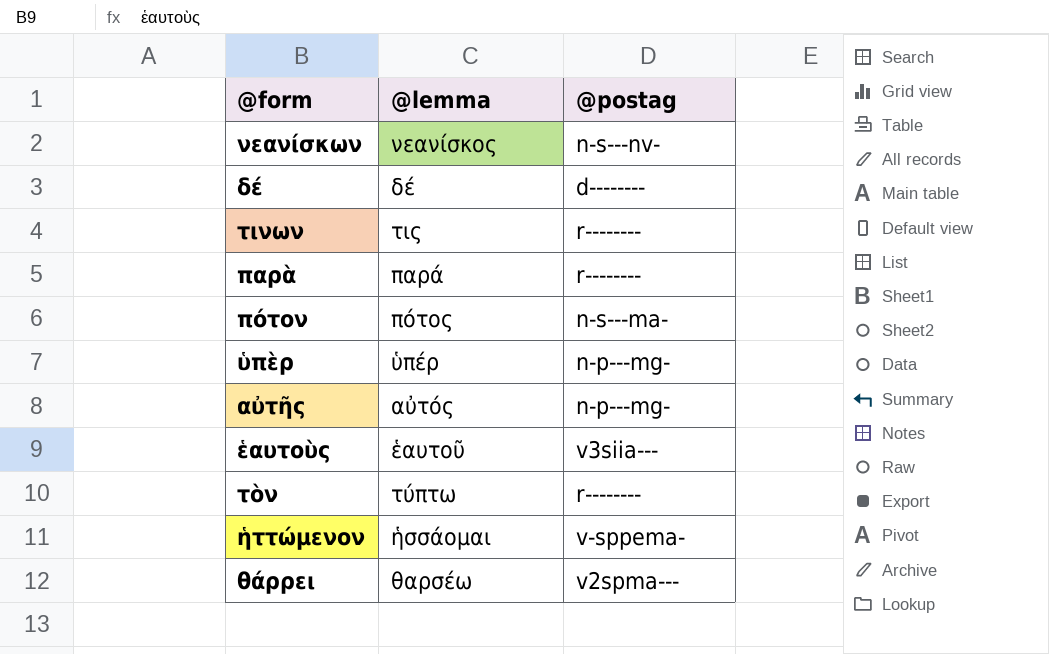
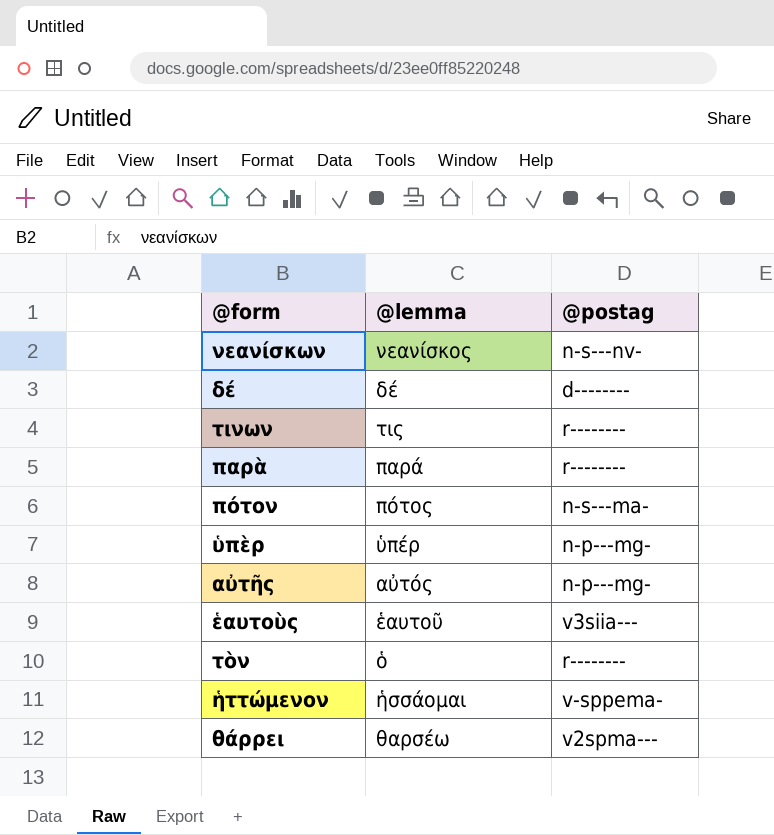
τὸν | @lemma: τύπτω -> ὁ

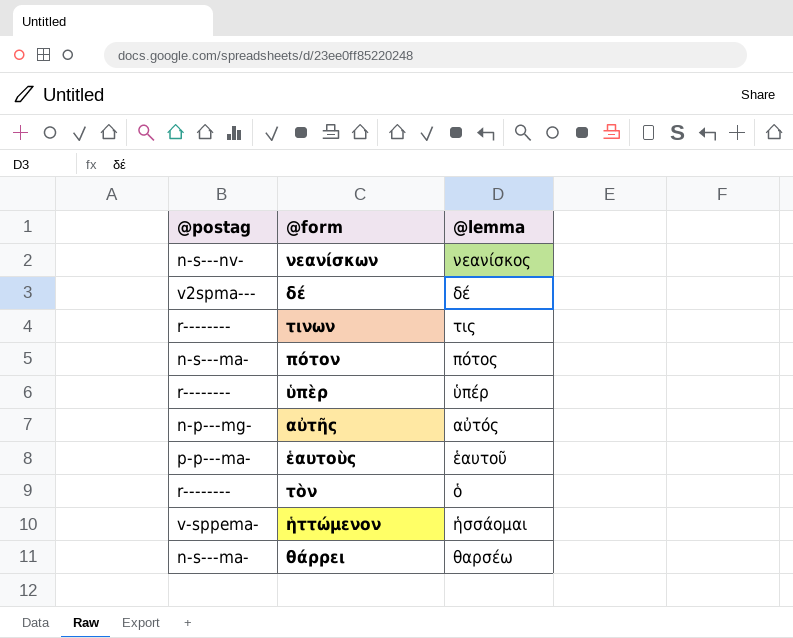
column @postag | position: 3 -> 1
row παρὰ: παρά | r-------- -> none
δέ | @postag: d-------- -> v2spma---
ὑπὲρ | @postag: n-p---mg- -> r--------
ἑαυτοὺς | @postag: v3siia--- -> p-p---ma-
θάρρει | @postag: v2spma--- -> n-s---ma-

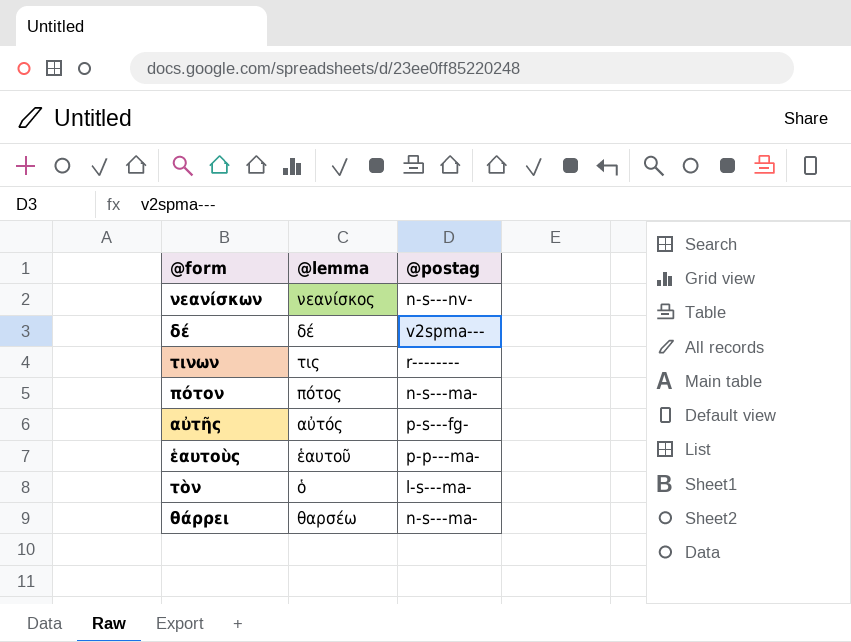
column @postag | position: 1 -> 3
row ὑπὲρ: r-------- | ὑπέρ -> none
row ἡττώμενον: v-sppema- | ἡσσάομαι -> none
αὐτῆς | @postag: n-p---mg- -> p-s---fg-
τὸν | @postag: r-------- -> l-s---ma-

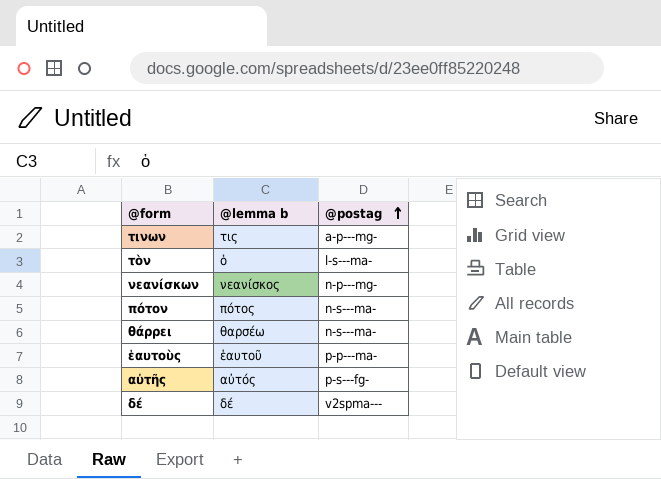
row order: none -> @postag ascending
column name: @lemma -> @lemma b
τινων | @postag: r-------- -> a-p---mg-
νεανίσκων | @postag: n-s---nv- -> n-p---mg-

